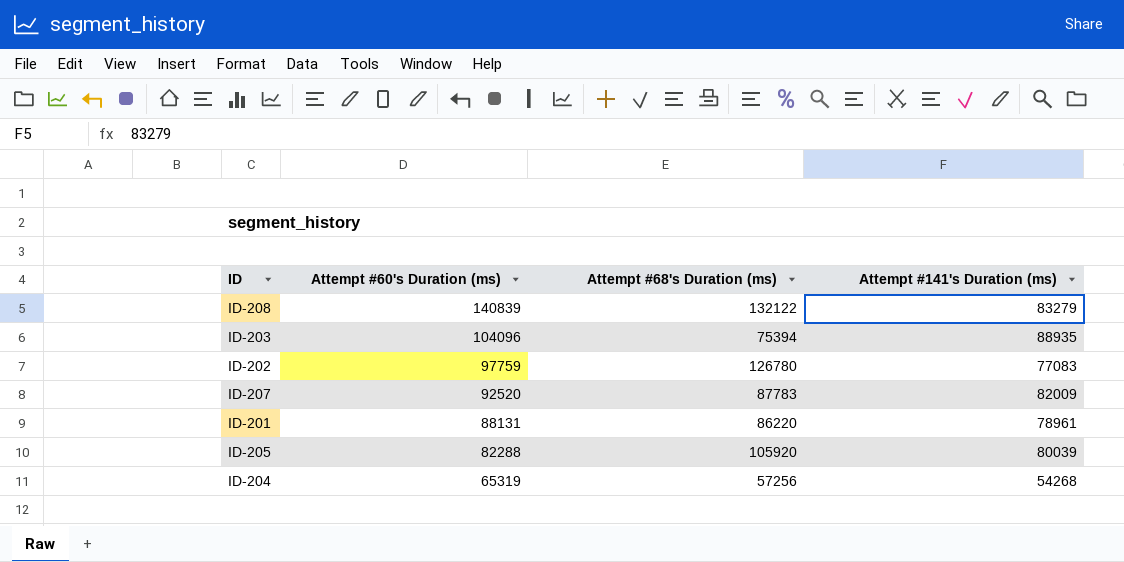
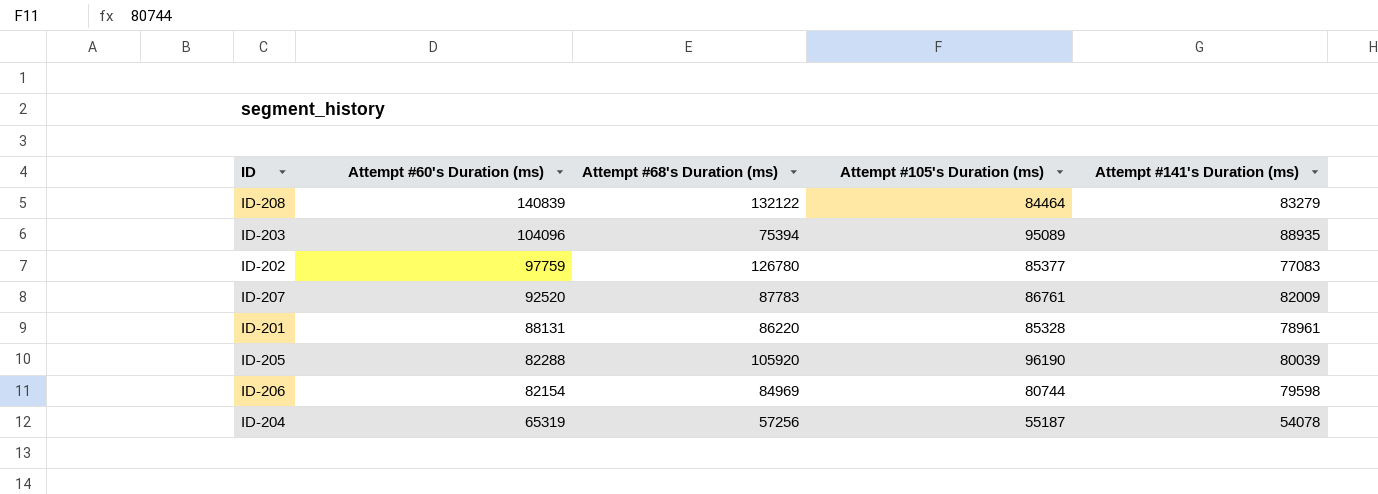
column Attempt #105's Duration (ms) | position: none -> 4
row ID-206: none -> 82154 | 84969 | 80744 | 79598
ID-204 | Attempt #141's Duration (ms): 54268 -> 54078

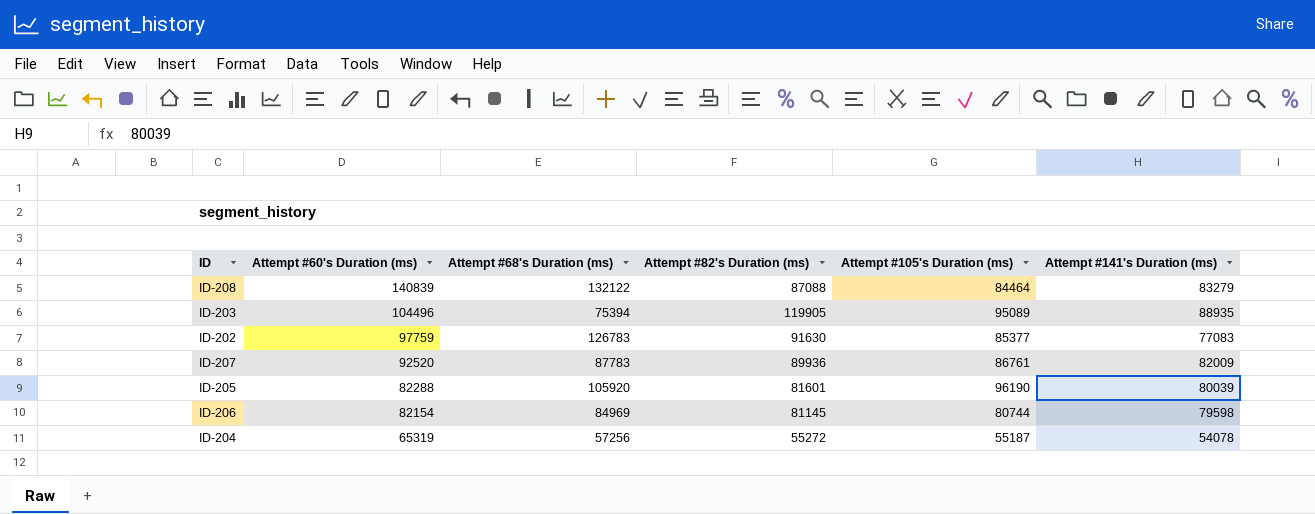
column Attempt #82's Duration (ms) | position: none -> 4
row ID-201: 88131 | 86220 | 85328 | 78961 -> none
ID-203 | Attempt #60's Duration (ms): 104096 -> 104496
ID-202 | Attempt #68's Duration (ms): 126780 -> 126783

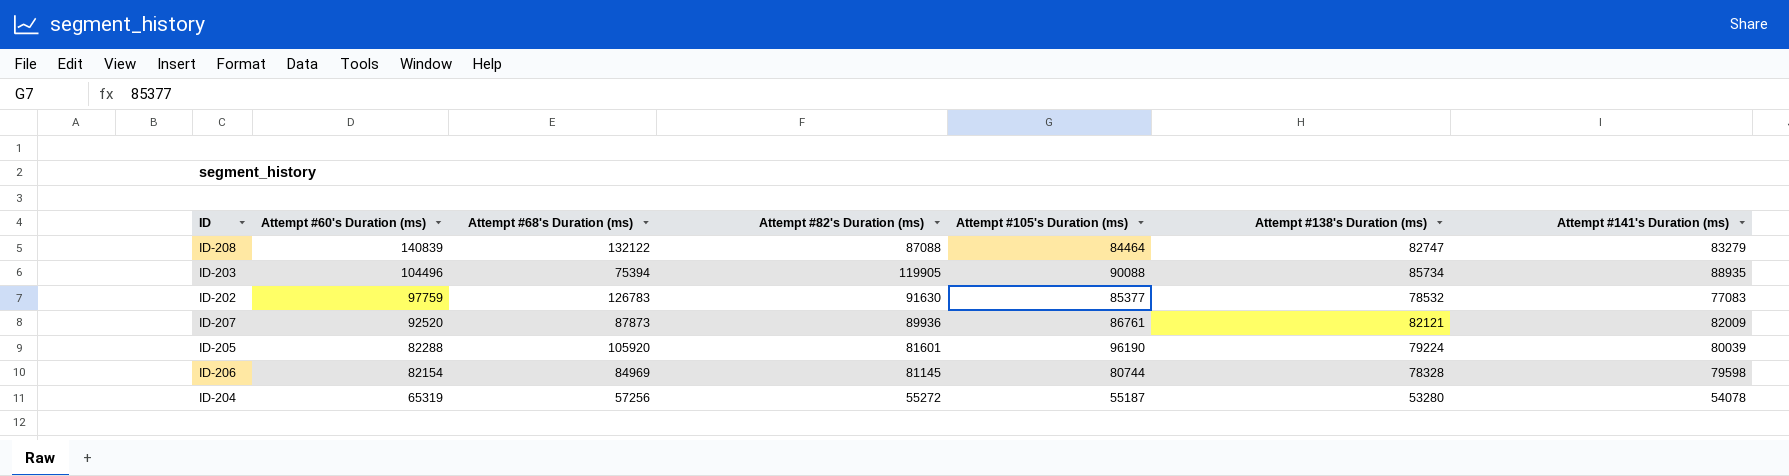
column Attempt #138's Duration (ms) | position: none -> 6
ID-203 | Attempt #105's Duration (ms): 95089 -> 90088
ID-207 | Attempt #68's Duration (ms): 87783 -> 87873

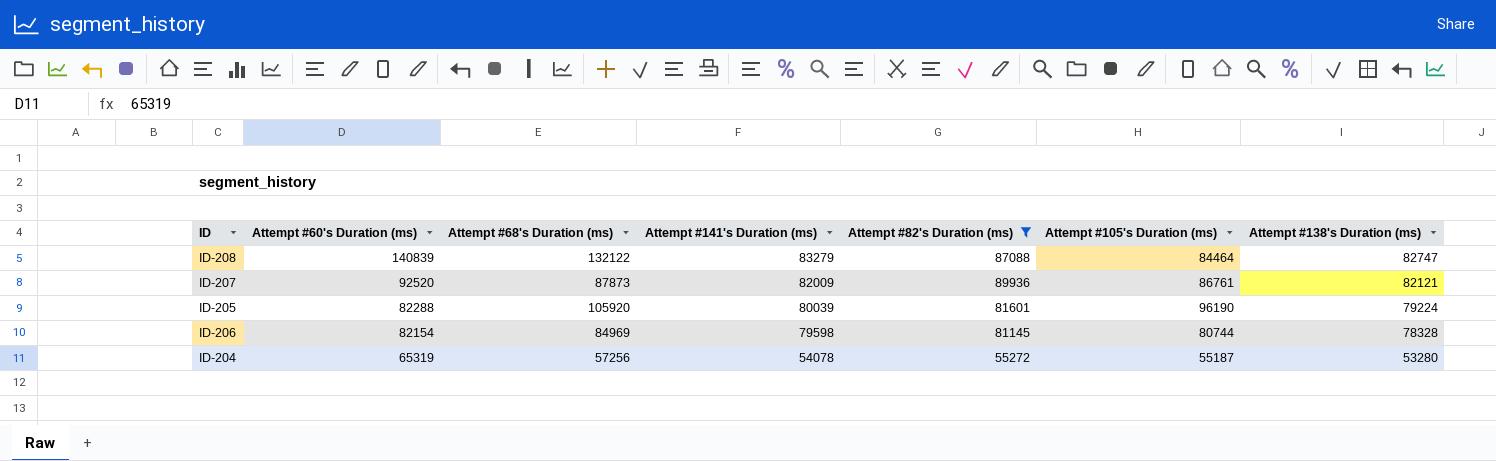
filter: none -> Attempt #82's Duration (ms) <= 89936
column Attempt #141's Duration (ms) | position: 7 -> 4

